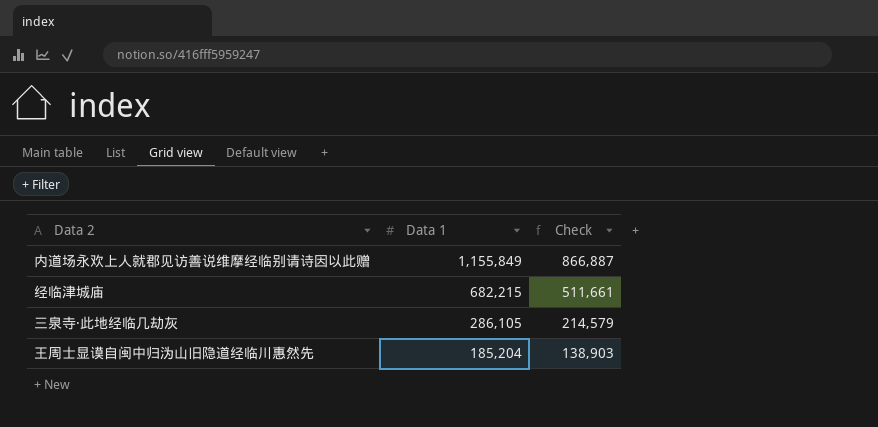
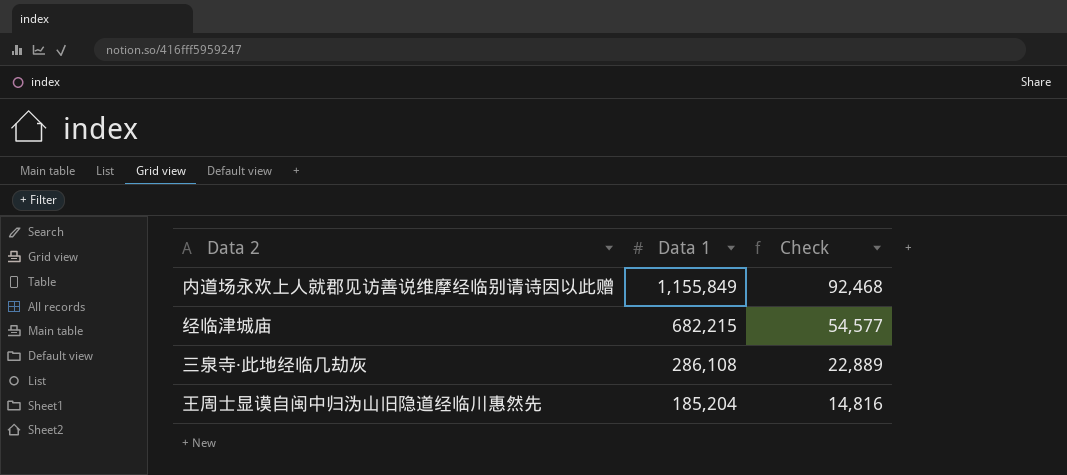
column Check | formula: [Data 1] * 0.75 -> [Data 1] * 0.08
三泉寺·此地经临几劫灰 | Data 1: 286,105 -> 286,108

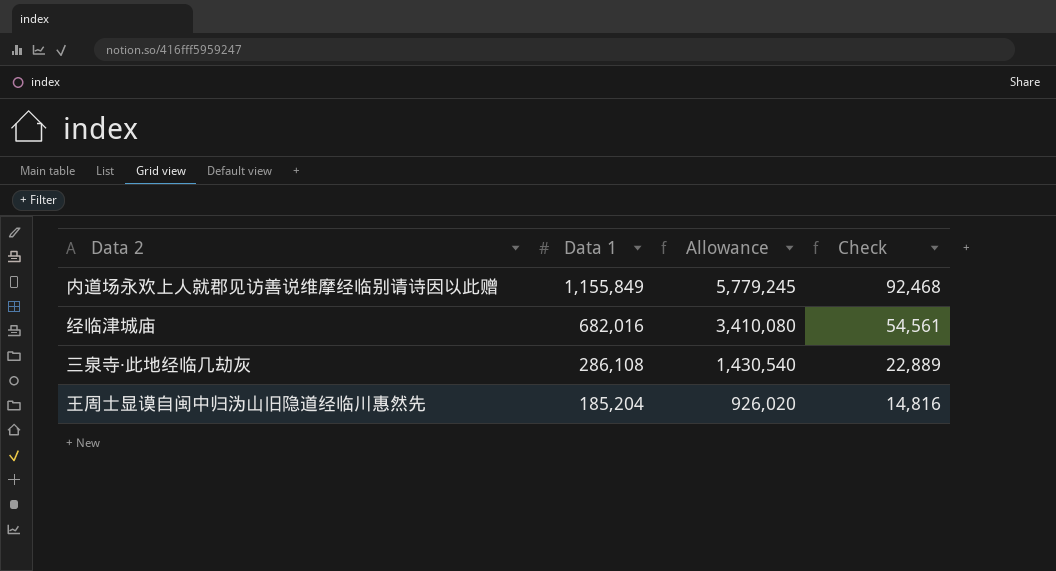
column Allowance | formula: none -> [Data 1] * 5
经临津城庙 | Data 1: 682,215 -> 682,016
经临津城庙 | Check: 54,577 -> 54,561

